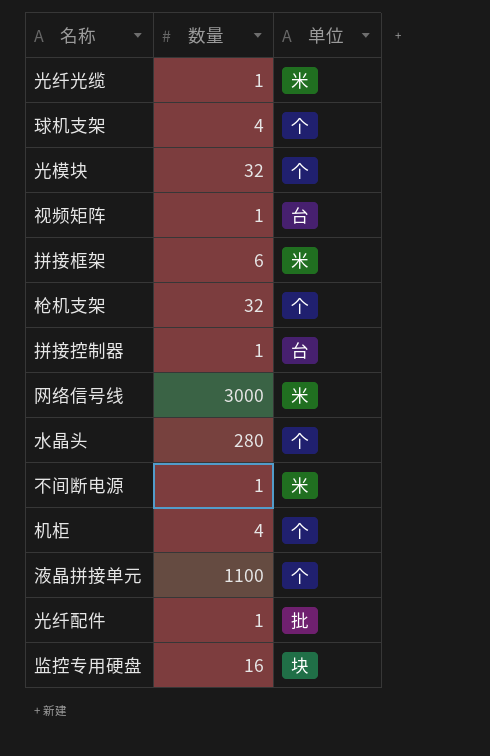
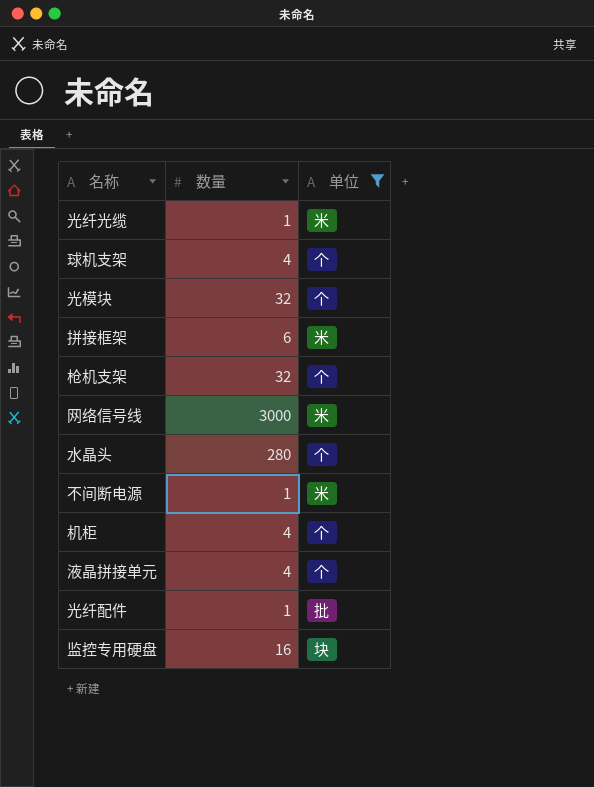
filter: none -> 单位 != 台
液晶拼接单元 | 数量: 1100 -> 4

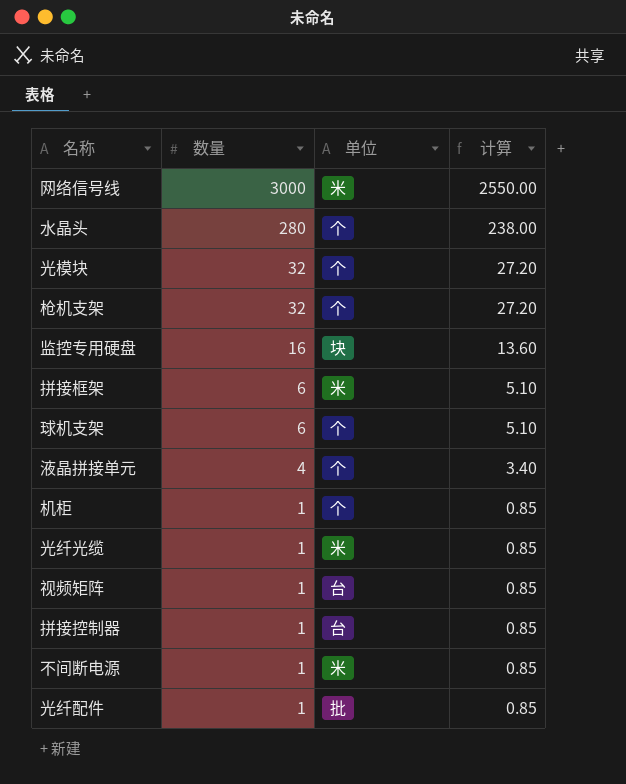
filter: 单位 != 台 -> none
row order: none -> 数量 descending
column 计算 | formula: none -> [数量] * 0.85
球机支架 | 数量: 4 -> 6
机柜 | 数量: 4 -> 1

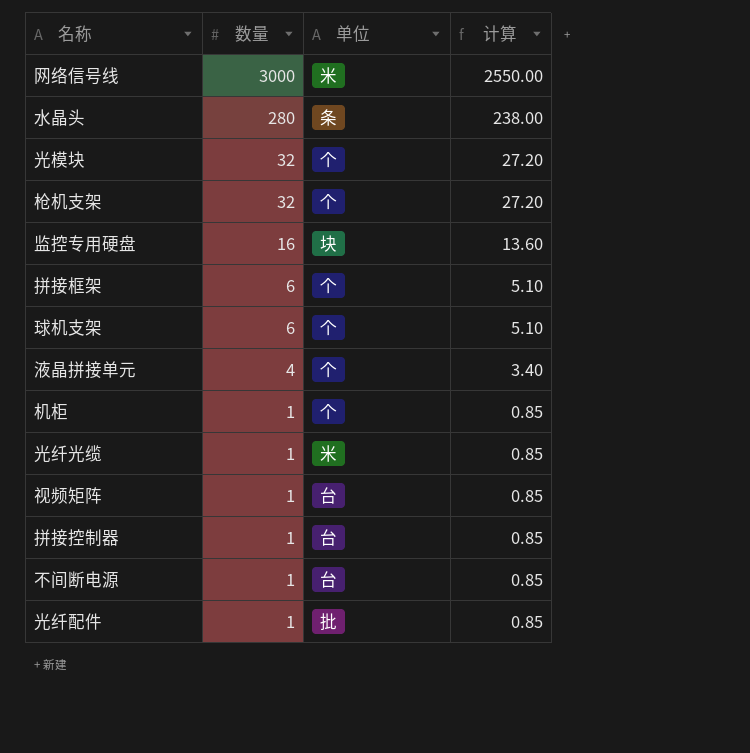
水晶头 | 单位: 个 -> 条
拼接框架 | 单位: 米 -> 个
不间断电源 | 单位: 米 -> 台

